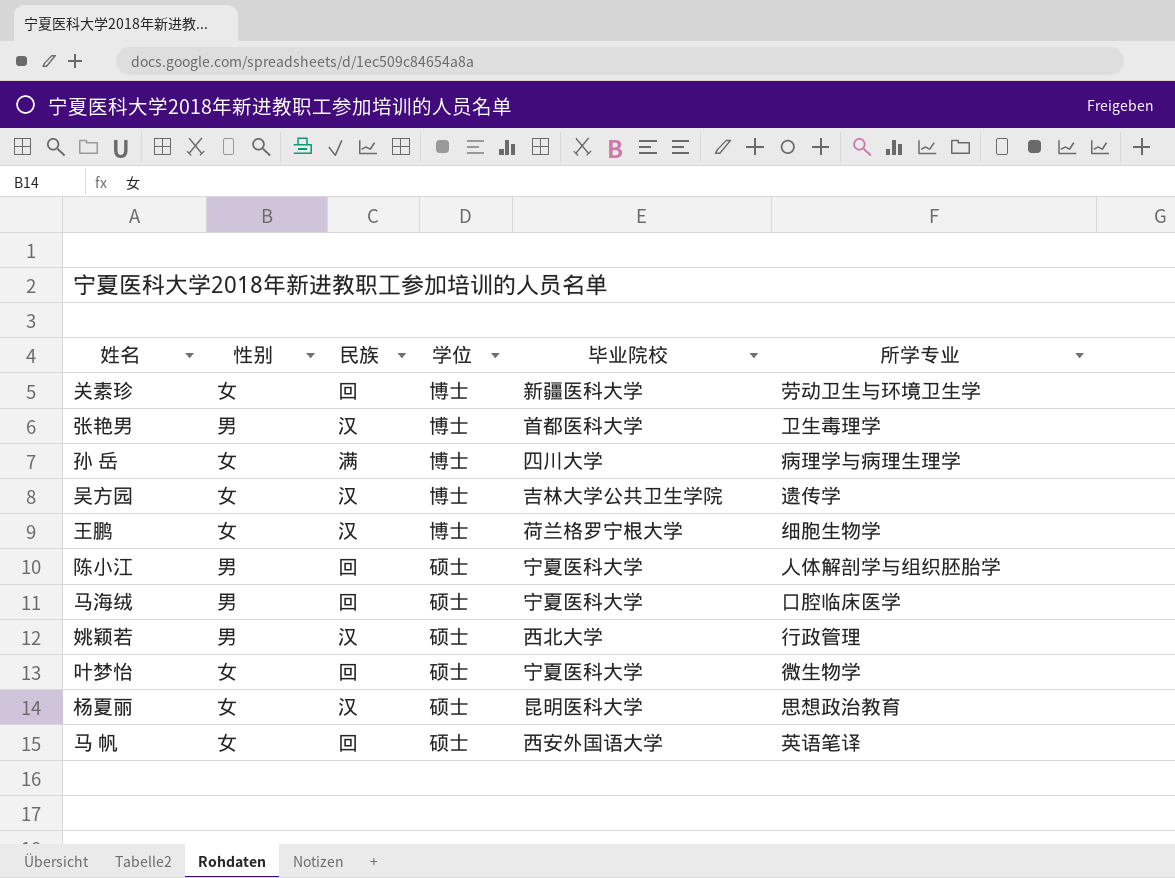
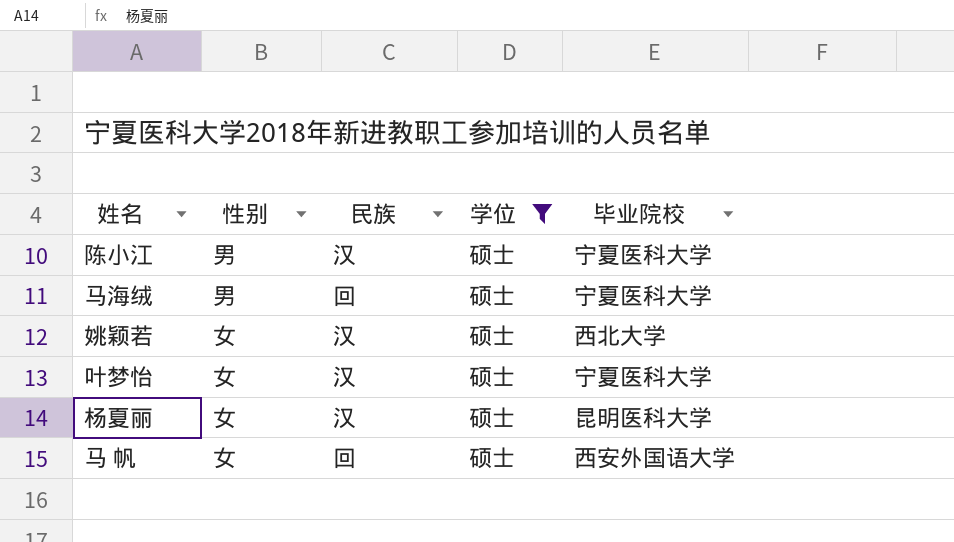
filter: none -> 学位 = 硕士
column 所学专业 | position: 6 -> none
陈小江 | 民族: 回 -> 汉
姚颖若 | 性别: 男 -> 女
叶梦怡 | 民族: 回 -> 汉

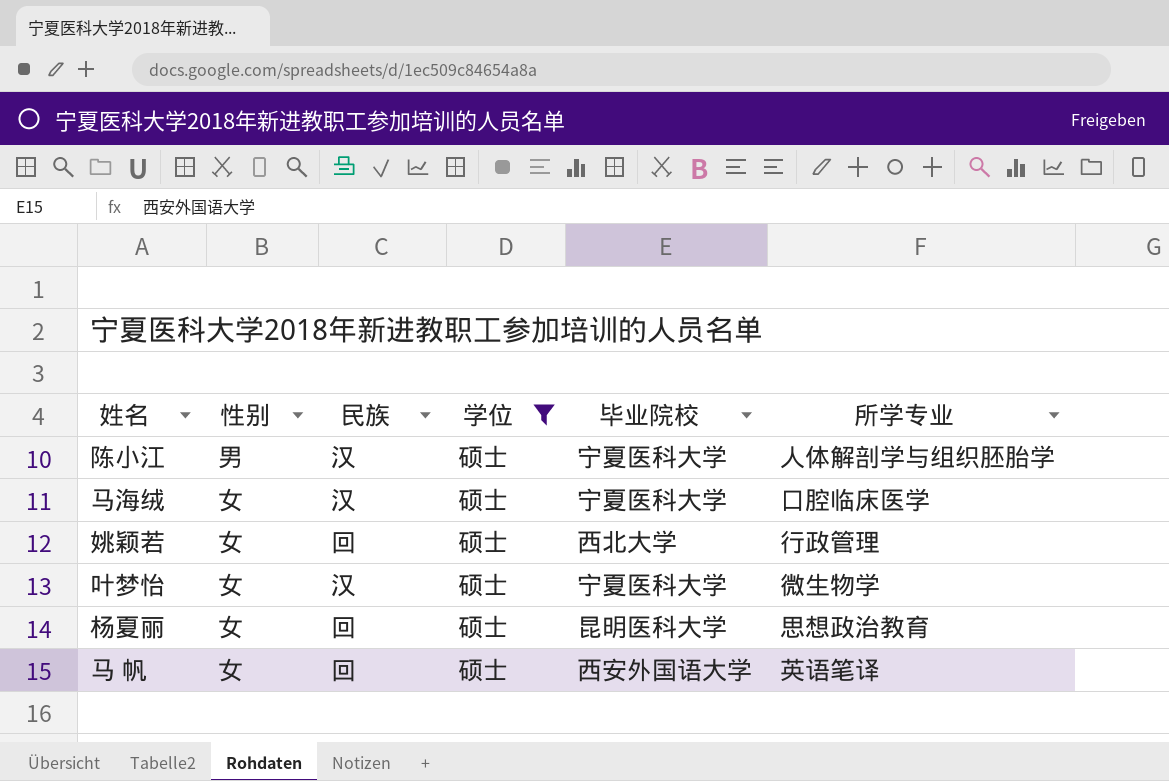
column 所学专业 | position: none -> 6
马海绒 | 性别: 男 -> 女
马海绒 | 民族: 回 -> 汉
姚颖若 | 民族: 汉 -> 回
杨夏丽 | 民族: 汉 -> 回

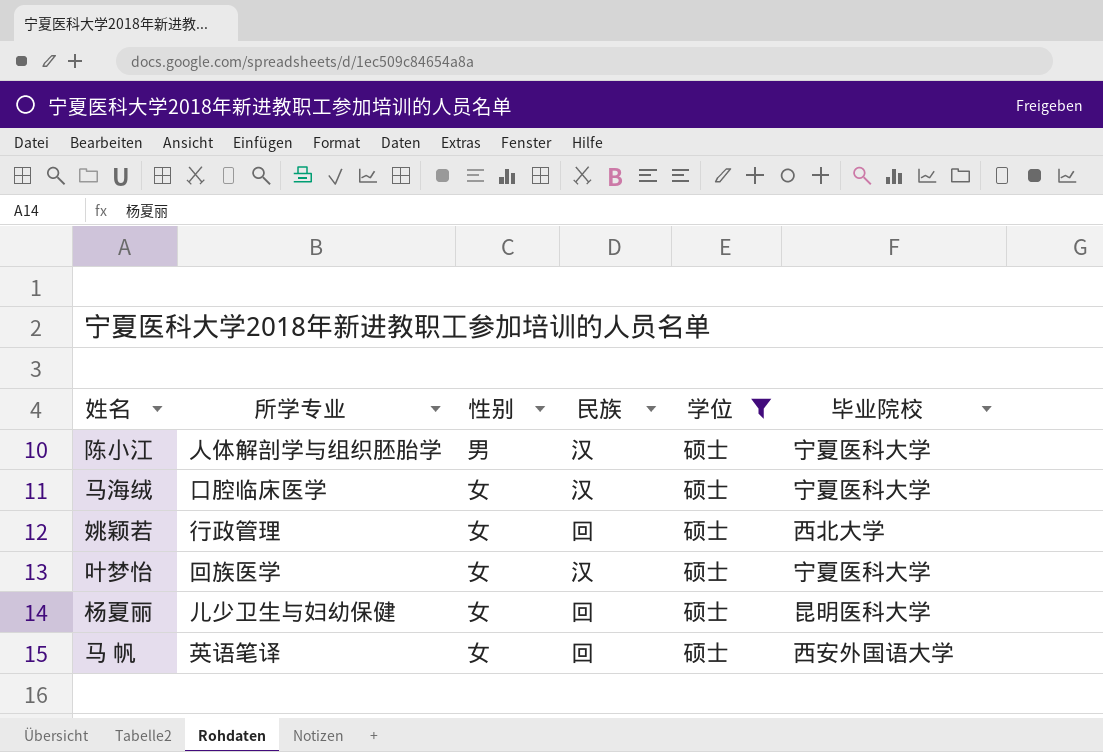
column 所学专业 | position: 6 -> 2
叶梦怡 | 所学专业: 微生物学 -> 回族医学
杨夏丽 | 所学专业: 思想政治教育 -> 儿少卫生与妇幼保健

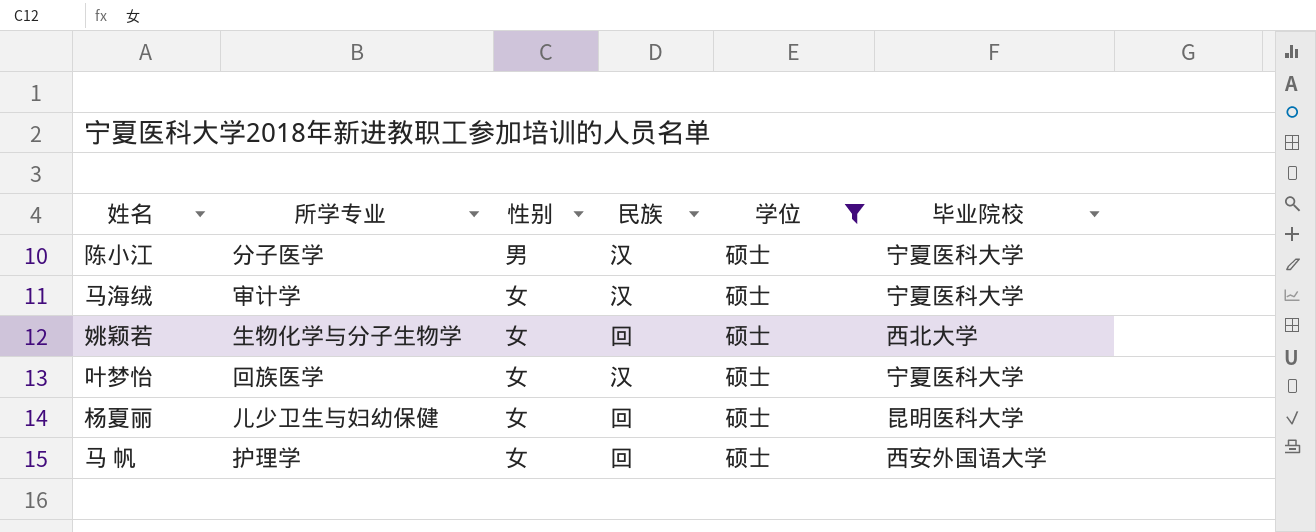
陈小江 | 所学专业: 人体解剖学与组织胚胎学 -> 分子医学
马海绒 | 所学专业: 口腔临床医学 -> 审计学
姚颖若 | 所学专业: 行政管理 -> 生物化学与分子生物学
马 帆 | 所学专业: 英语笔译 -> 护理学

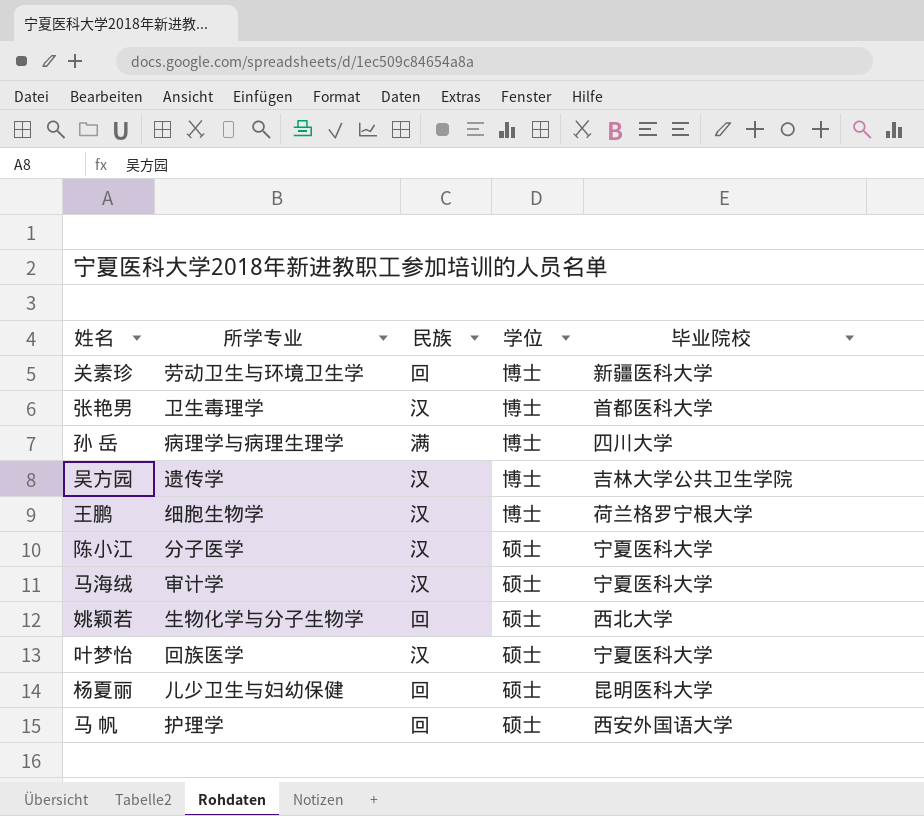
filter: 学位 = 硕士 -> none
column 性别 | position: 3 -> none

